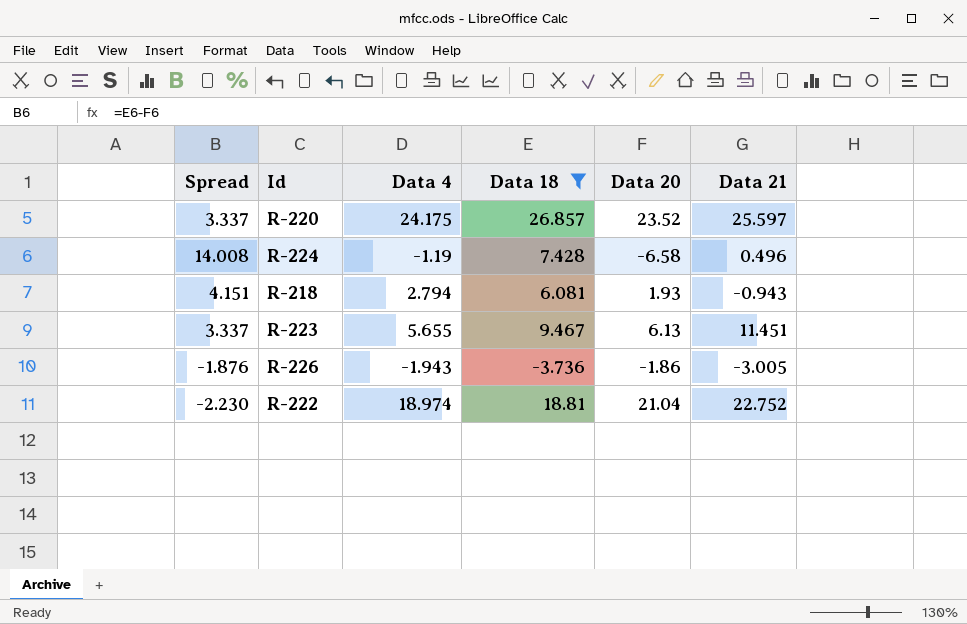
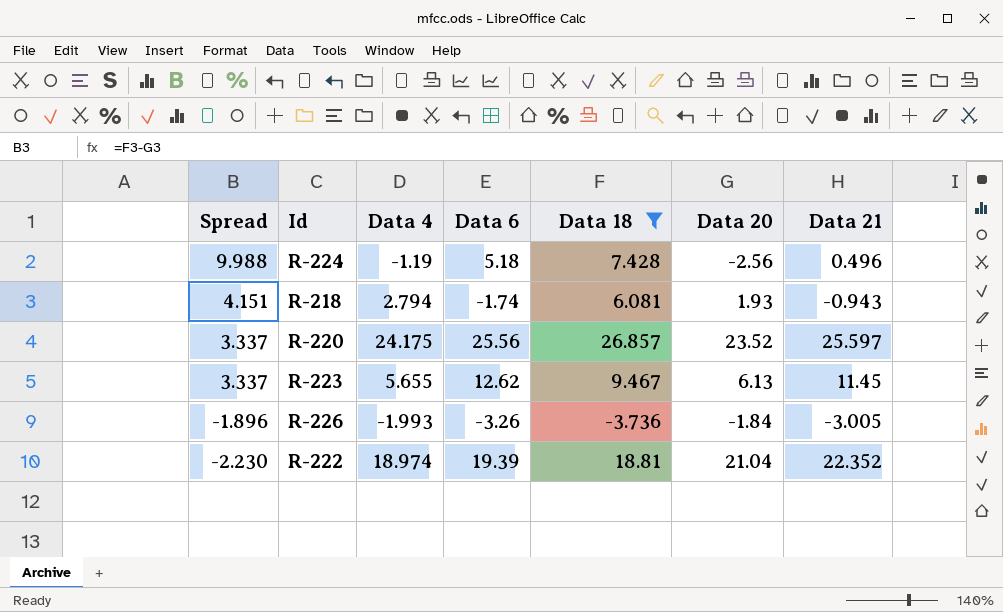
row order: none -> Spread descending
column Data 6 | position: none -> 4
R-224 | Spread: 14.008 -> 9.988
R-224 | Data 20: -6.58 -> -2.56
R-223 | Data 21: 11.451 -> 11.45
R-226 | Spread: -1.876 -> -1.896
R-226 | Data 4: -1.943 -> -1.993
R-226 | Data 20: -1.86 -> -1.84
R-222 | Data 21: 22.752 -> 22.352

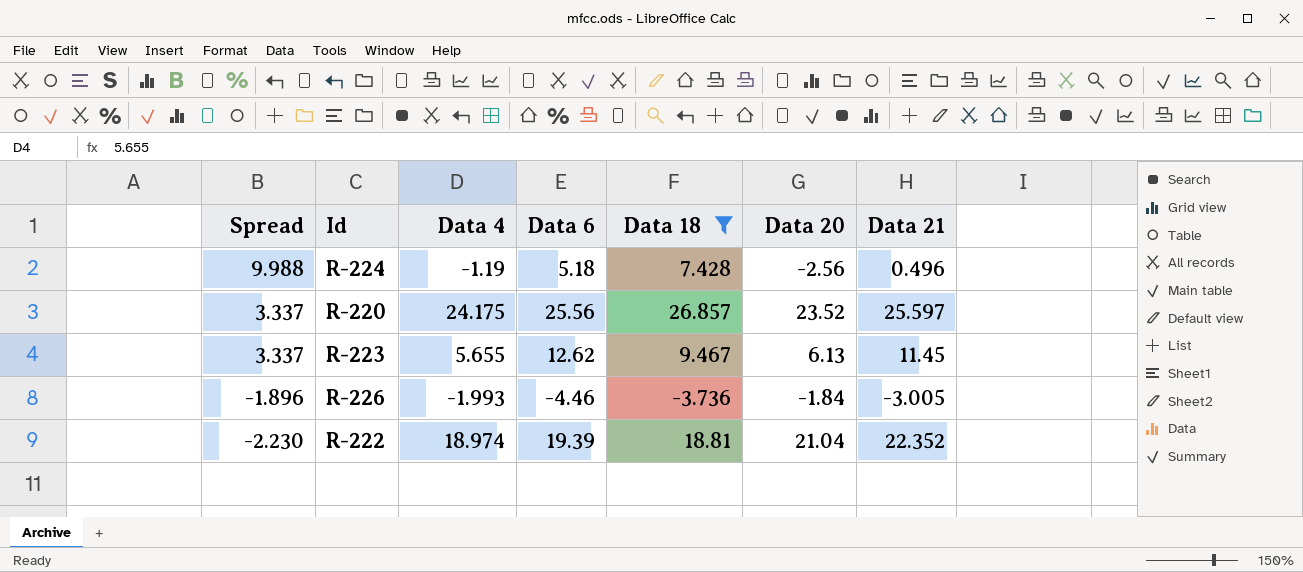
row R-218: 4.151 | 2.794 | -1.74 | 6.081 | 1.93 | -0.943 -> none
R-226 | Data 6: -3.26 -> -4.46

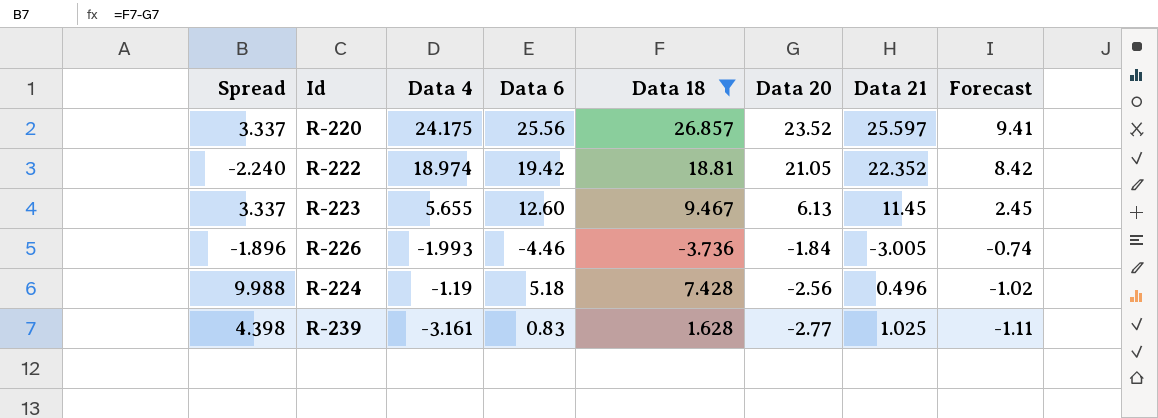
row order: Spread descending -> Data 20 descending
column Forecast | formula: none -> [Data 20] * 0.4
R-222 | Spread: -2.230 -> -2.240
R-222 | Data 6: 19.39 -> 19.42
R-222 | Data 20: 21.04 -> 21.05
R-223 | Data 6: 12.62 -> 12.60
row R-239: none -> 4.398 | -3.161 | 0.83 | 1.628 | -2.77 | 1.025 | -1.11

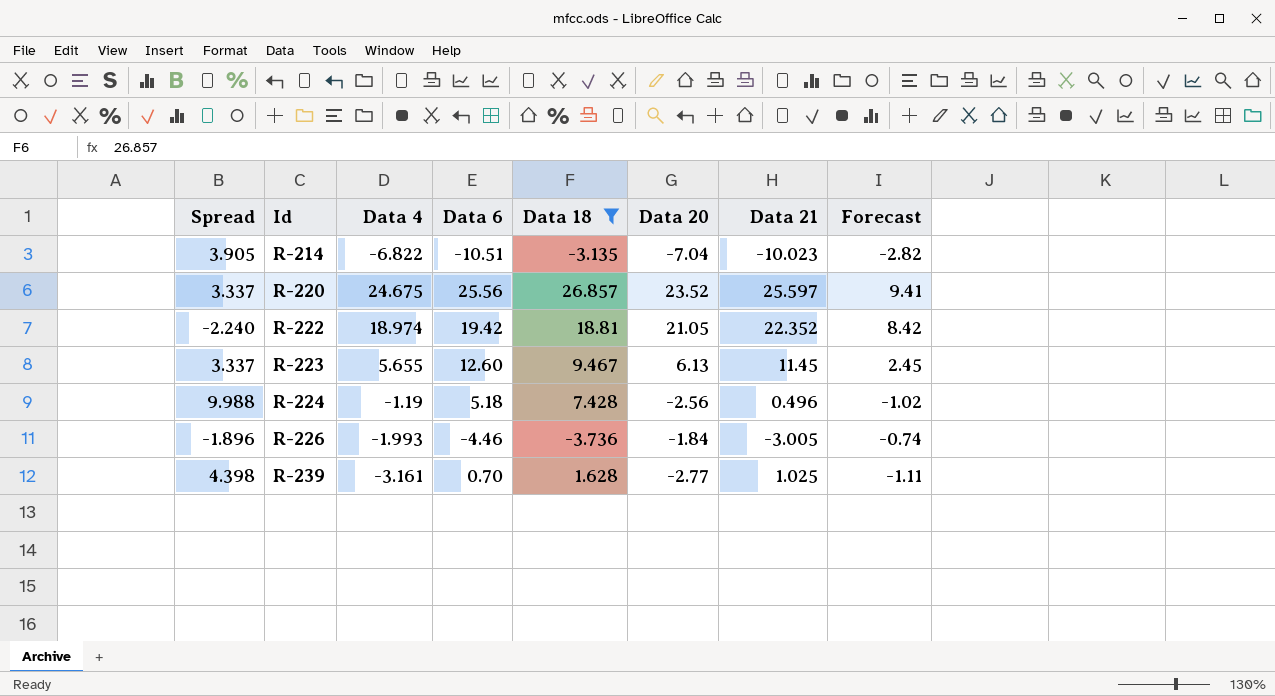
row order: Data 20 descending -> Id ascending
row R-214: none -> 3.905 | -6.822 | -10.51 | -3.135 | -7.04 | -10.023 | -2.82
R-220 | Data 4: 24.175 -> 24.675
R-239 | Data 6: 0.83 -> 0.70

